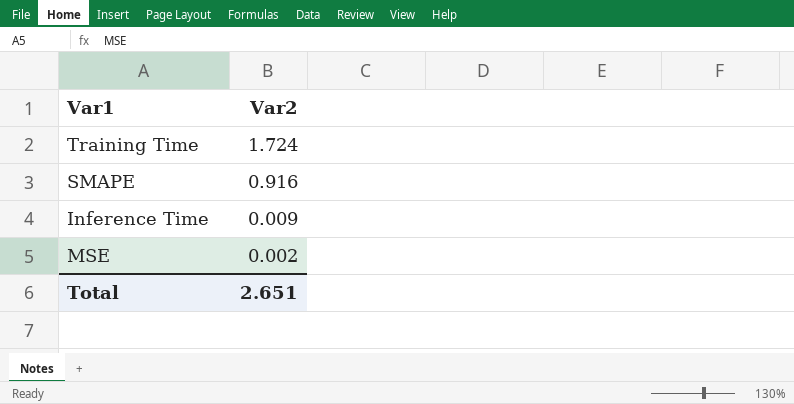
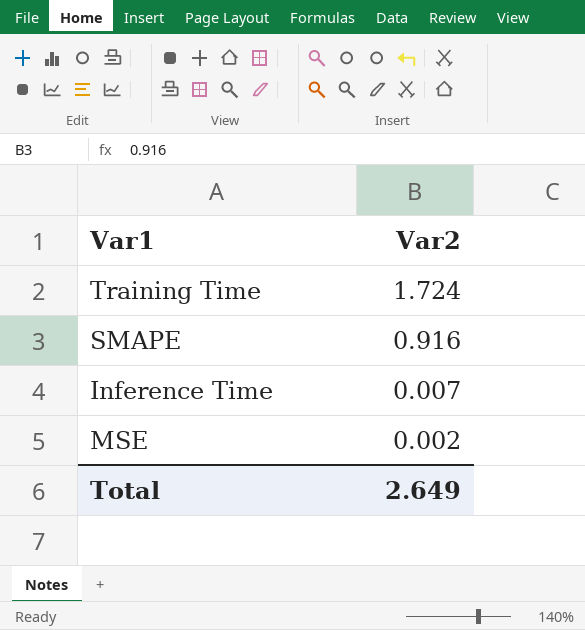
Inference Time | Var2: 0.009 -> 0.007
Total | Var2: 2.651 -> 2.649

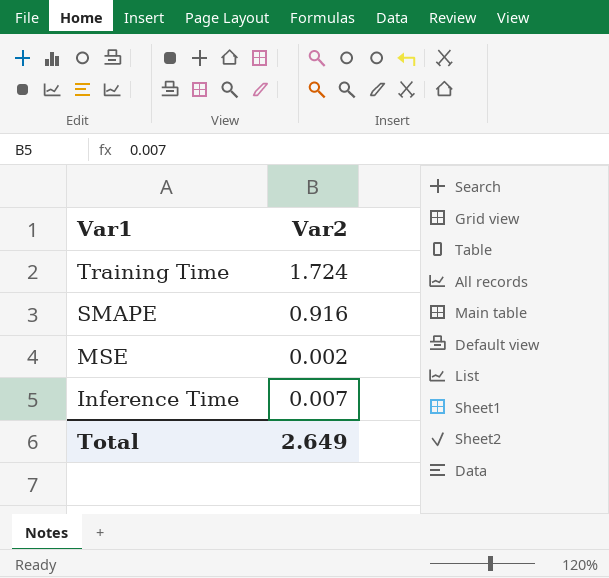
row order: Var2 descending -> Var1 descending

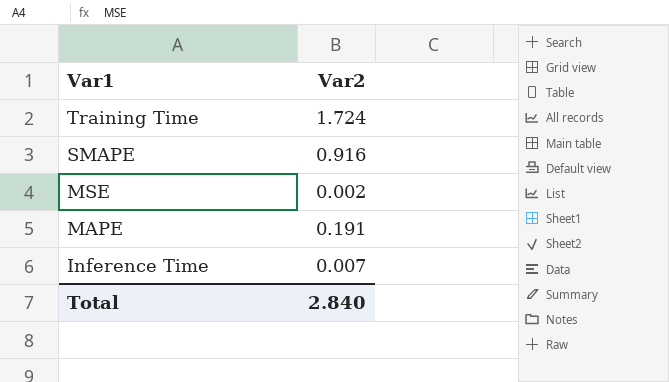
row MAPE: none -> 0.191
Total | Var2: 2.649 -> 2.840

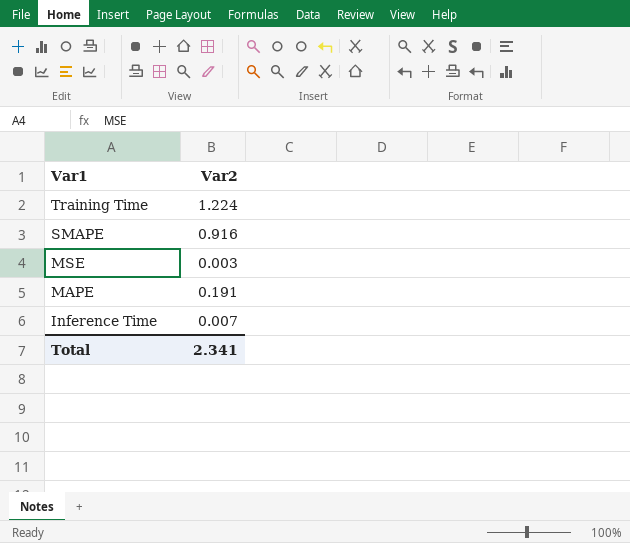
Training Time | Var2: 1.724 -> 1.224
MSE | Var2: 0.002 -> 0.003
Total | Var2: 2.840 -> 2.341

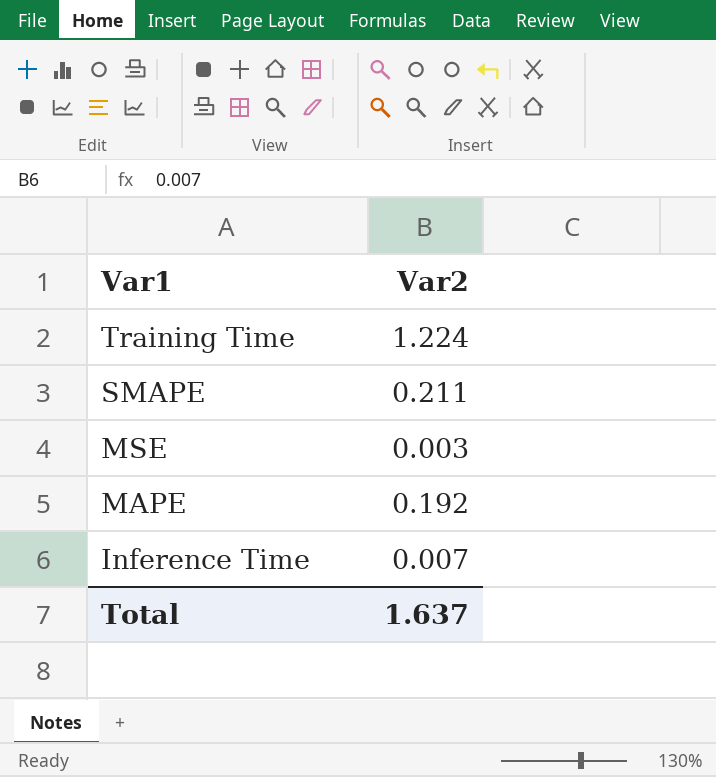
SMAPE | Var2: 0.916 -> 0.211
MAPE | Var2: 0.191 -> 0.192
Total | Var2: 2.341 -> 1.637

